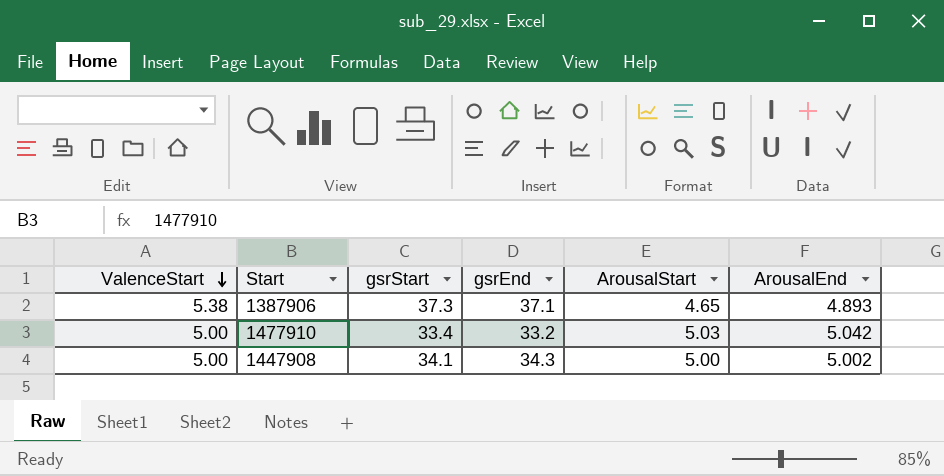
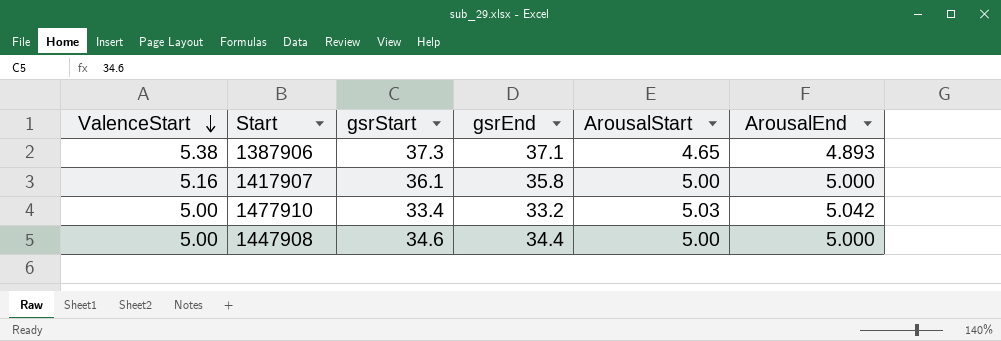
row 1417907: none -> 5.16 | 36.1 | 35.8 | 5.00 | 5.000
1447908 | gsrStart: 34.1 -> 34.6
1447908 | gsrEnd: 34.3 -> 34.4
1447908 | ArousalEnd: 5.002 -> 5.000

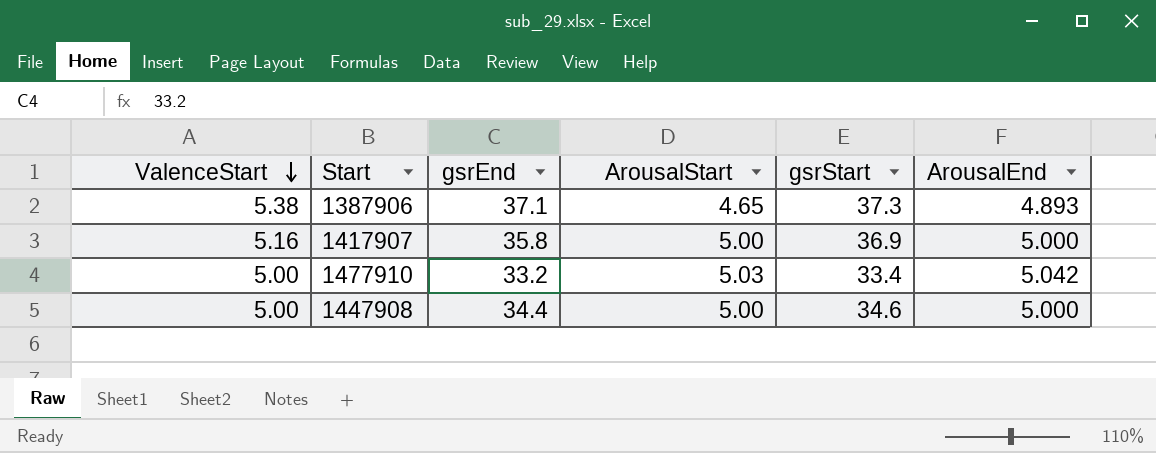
column gsrStart | position: 3 -> 5
1417907 | gsrStart: 36.1 -> 36.9

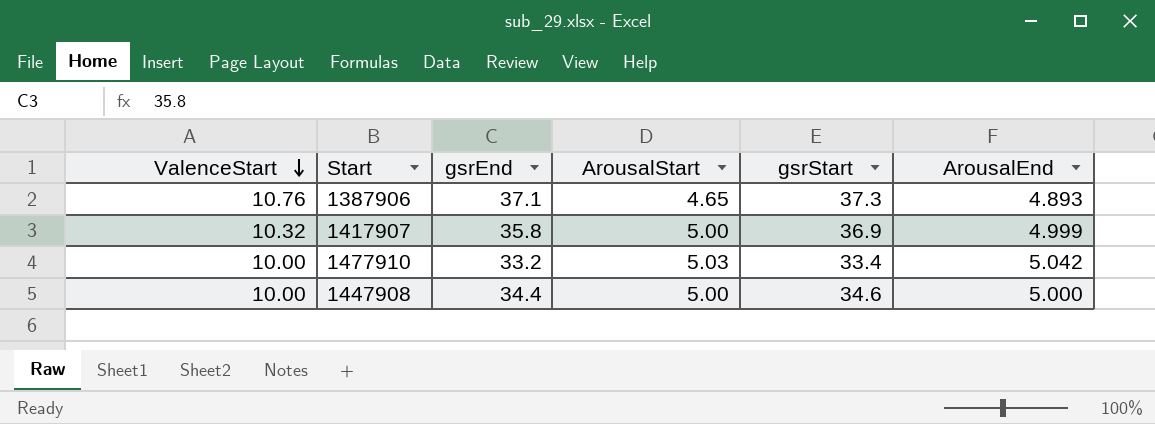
1387906 | ValenceStart: 5.38 -> 10.76
1417907 | ValenceStart: 5.16 -> 10.32
1417907 | ArousalEnd: 5.000 -> 4.999
1477910 | ValenceStart: 5.00 -> 10.00
1447908 | ValenceStart: 5.00 -> 10.00

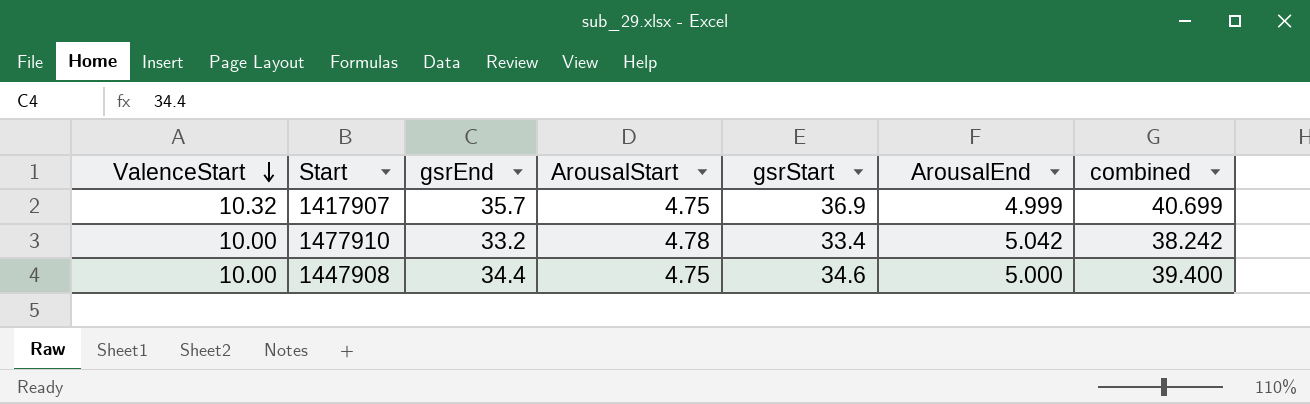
column combined | formula: none -> [gsrEnd] + [ArousalEnd]
row 1387906: 10.76 | 37.1 | 4.65 | 37.3 | 4.893 -> none
1417907 | gsrEnd: 35.8 -> 35.7
1417907 | ArousalStart: 5.00 -> 4.75
1477910 | ArousalStart: 5.03 -> 4.78
1447908 | ArousalStart: 5.00 -> 4.75

